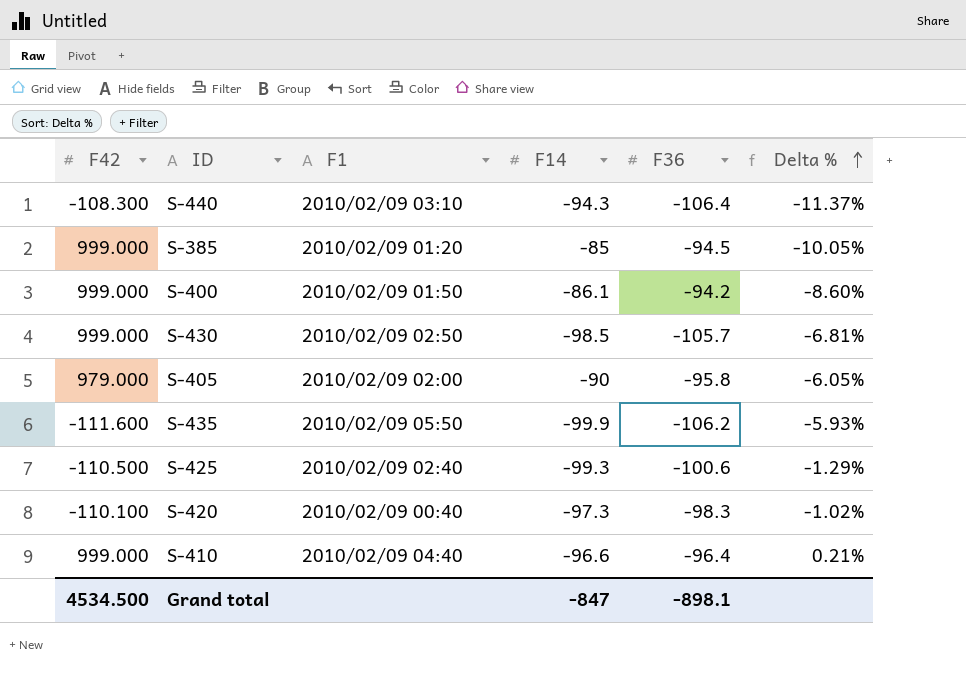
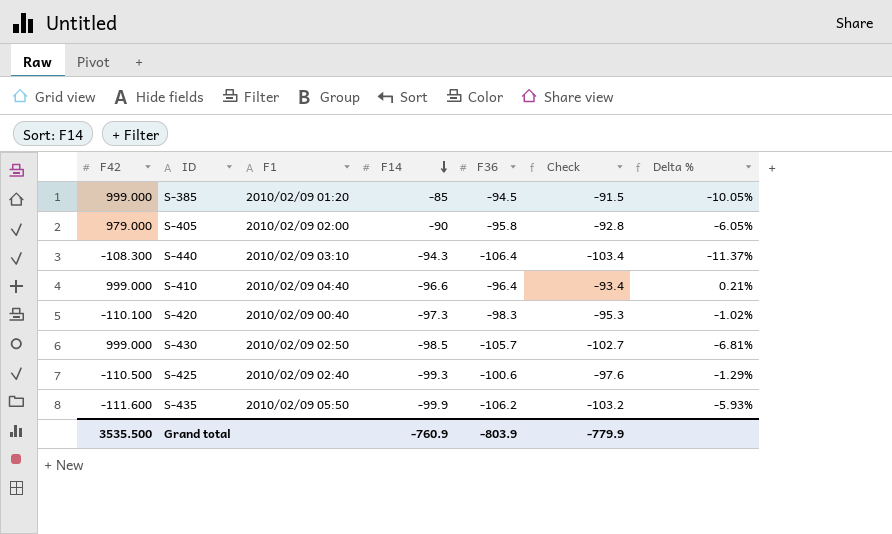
row order: Delta % ascending -> F14 descending
column Check | formula: none -> [F36] + 3
row S-400: 999.000 | 2010/02/09 01:50 | -86.1 | -94.2 | -8.60% -> none
Grand total | F42: 4534.500 -> 3535.500
Grand total | F14: -847 -> -760.9
Grand total | F36: -898.1 -> -803.9

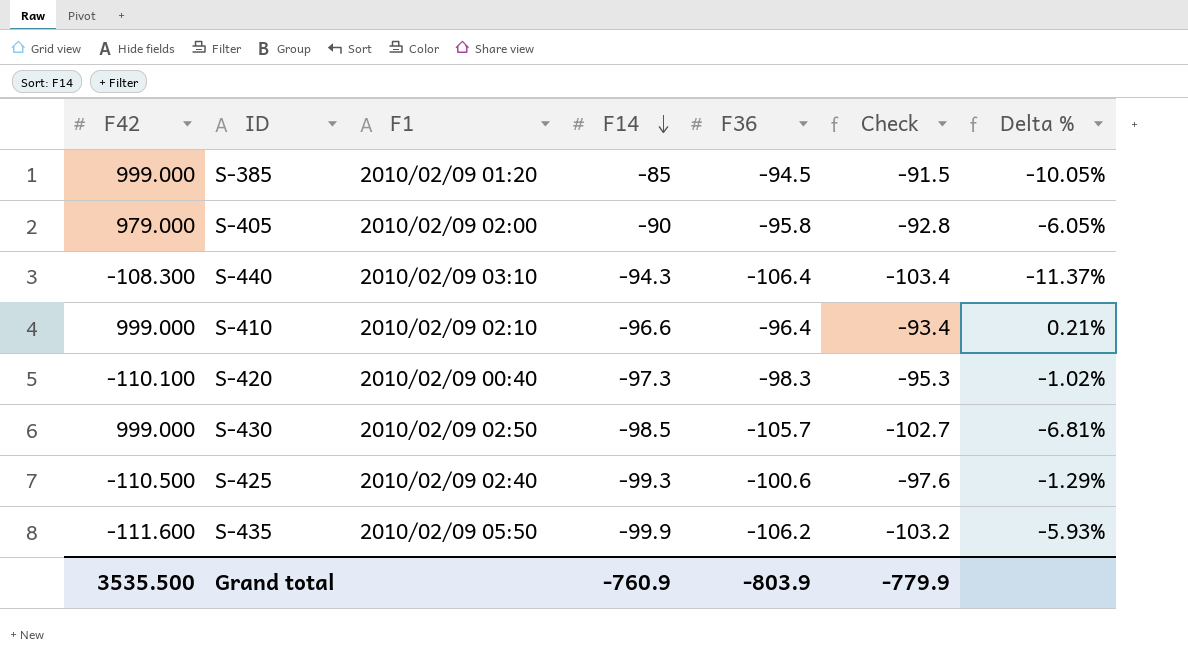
S-410 | F1: 2010/02/09 04:40 -> 2010/02/09 02:10

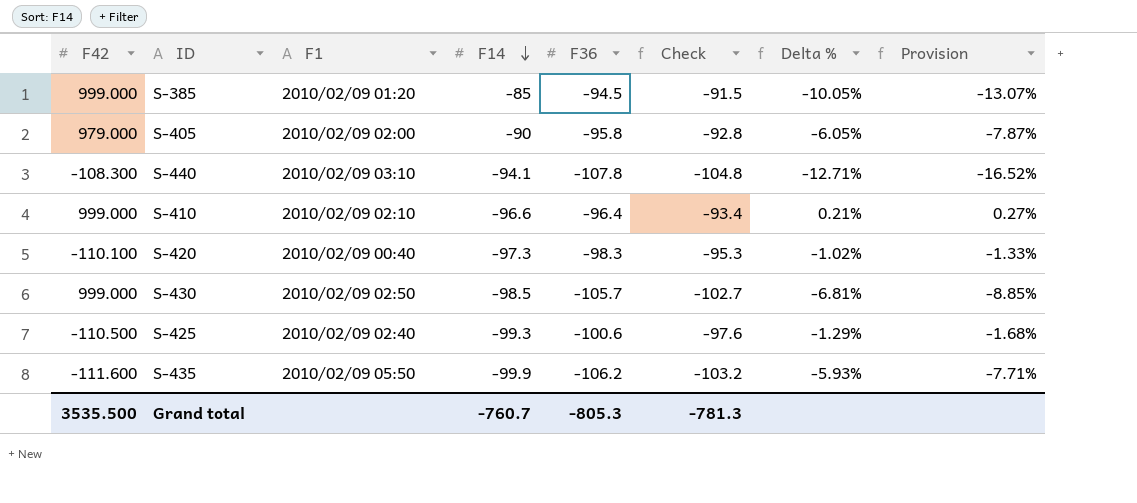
column Provision | formula: none -> [Delta %] * 1.3
S-440 | F14: -94.3 -> -94.1
S-440 | F36: -106.4 -> -107.8
S-440 | Check: -103.4 -> -104.8
S-440 | Delta %: -11.37% -> -12.71%
Grand total | F14: -760.9 -> -760.7
Grand total | F36: -803.9 -> -805.3
Grand total | Check: -779.9 -> -781.3

